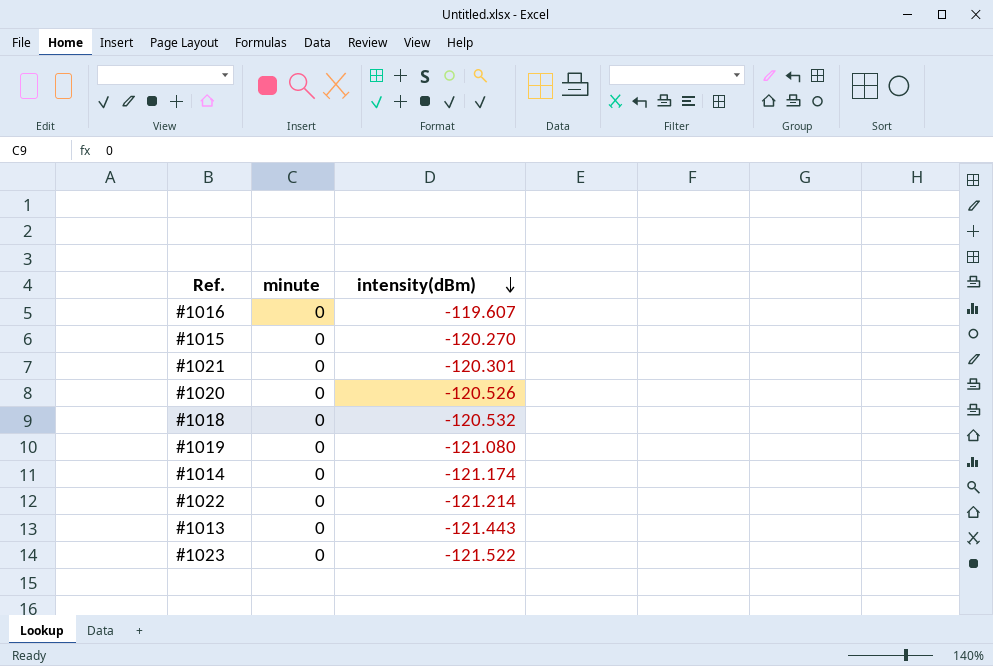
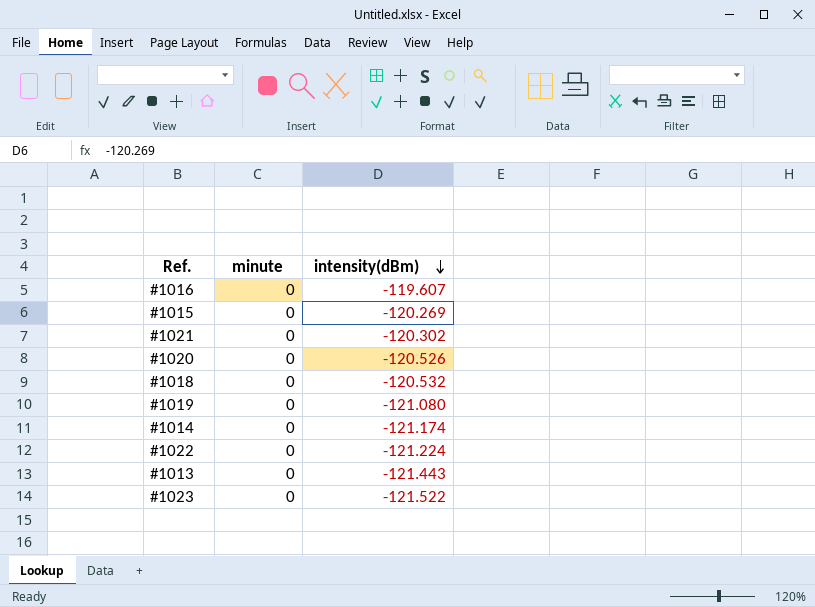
#1015 | intensity(dBm): -120.270 -> -120.269
#1021 | intensity(dBm): -120.301 -> -120.302
#1022 | intensity(dBm): -121.214 -> -121.224

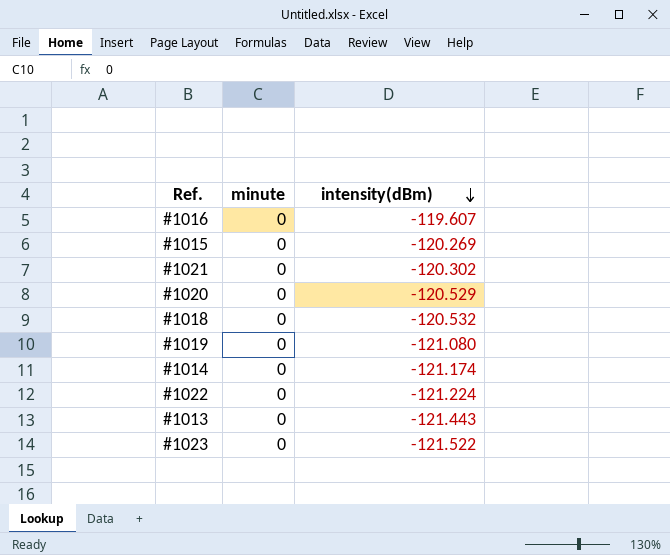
#1020 | intensity(dBm): -120.526 -> -120.529

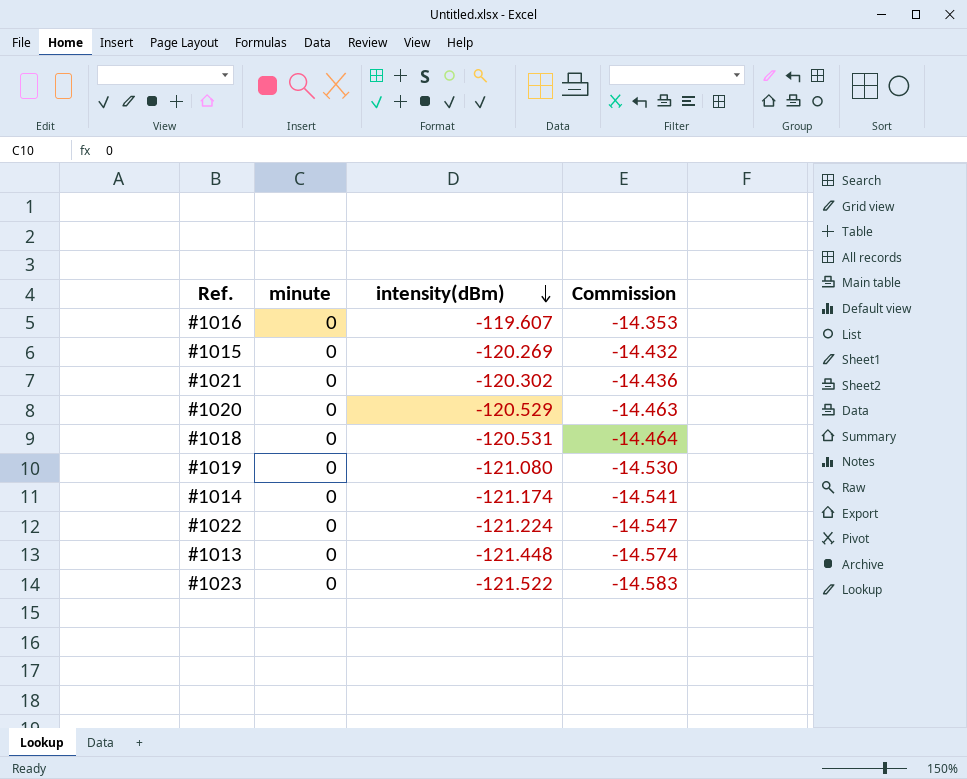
column Commission | formula: none -> [intensity(dBm)] * 0.12
#1018 | intensity(dBm): -120.532 -> -120.531
#1013 | intensity(dBm): -121.443 -> -121.448

